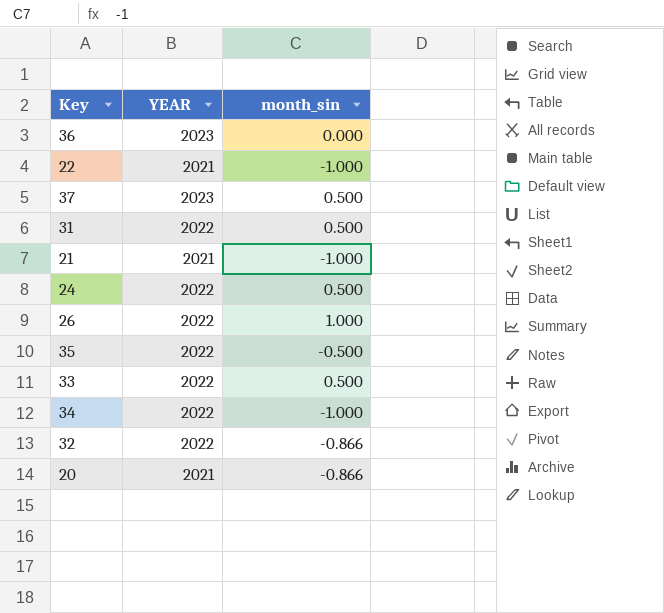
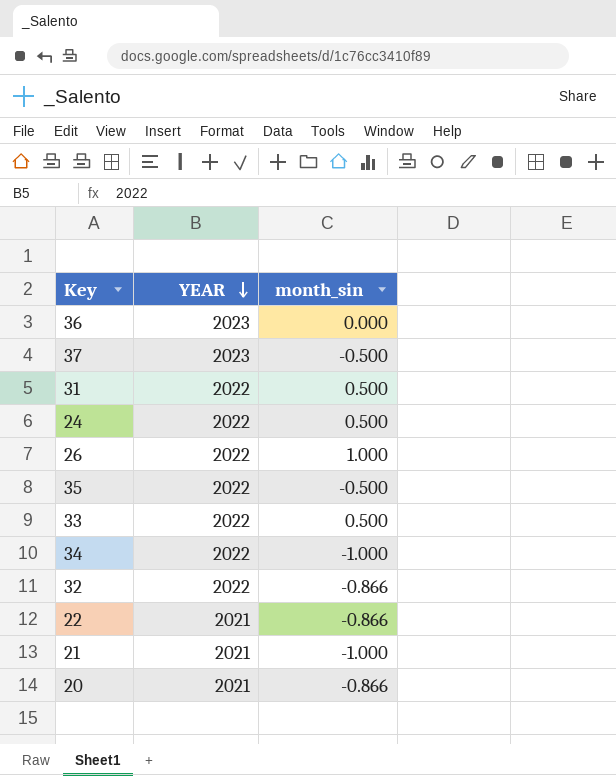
row order: none -> YEAR descending
37 | month_sin: 0.500 -> -0.500
22 | month_sin: -1.000 -> -0.866

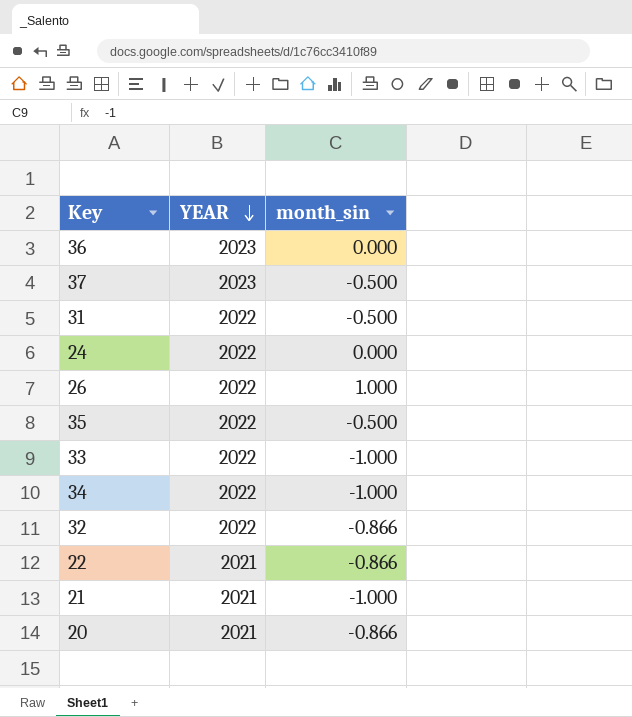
31 | month_sin: 0.500 -> -0.500
24 | month_sin: 0.500 -> 0.000
33 | month_sin: 0.500 -> -1.000

